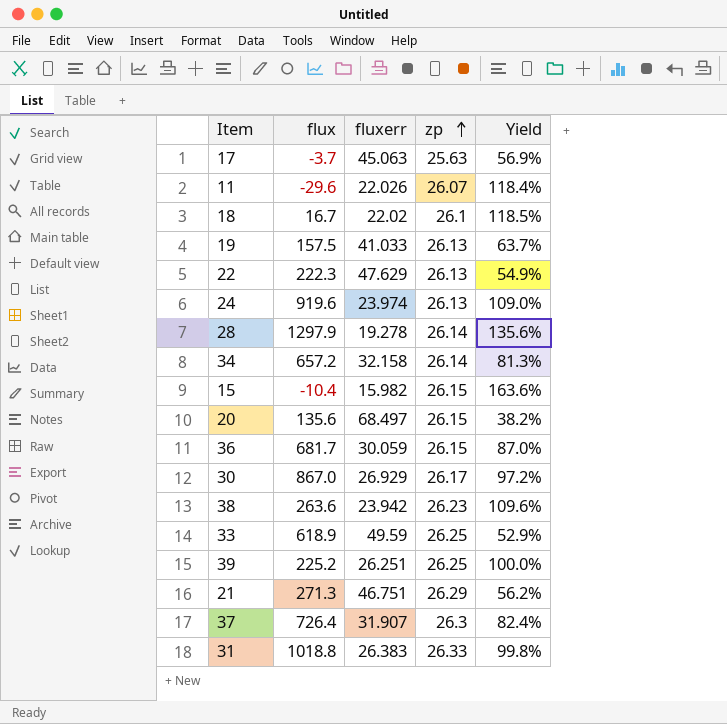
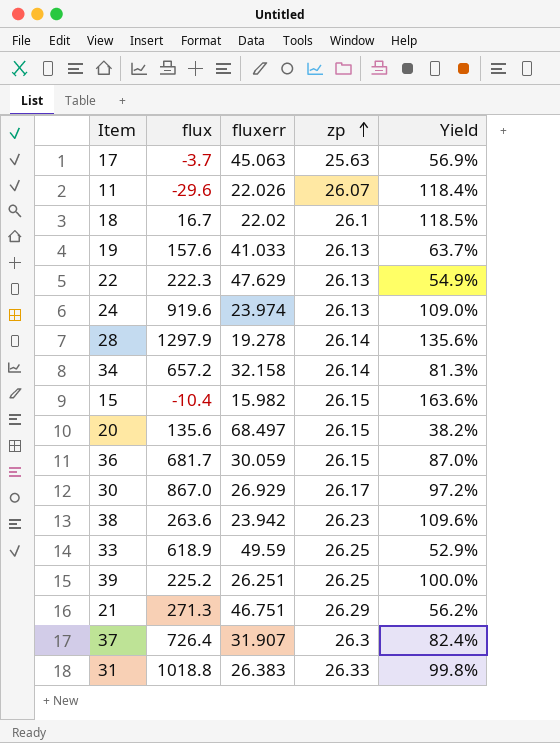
19 | flux: 157.5 -> 157.6

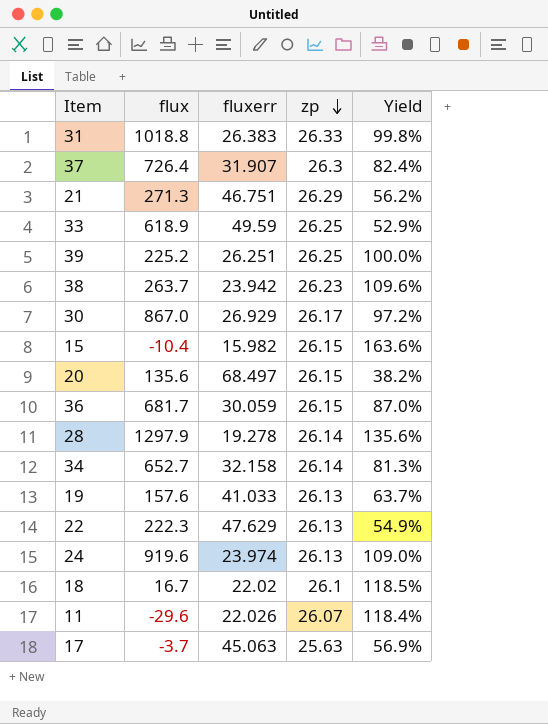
row order: zp ascending -> zp descending
38 | flux: 263.6 -> 263.7
34 | flux: 657.2 -> 652.7

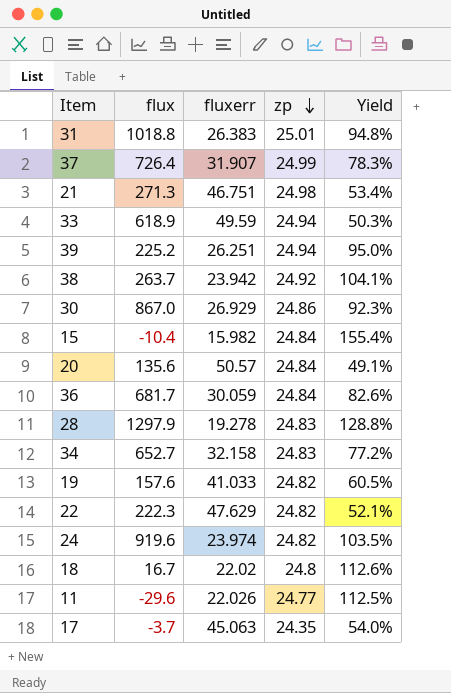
31 | zp: 26.33 -> 25.01
31 | Yield: 99.8% -> 94.8%
37 | zp: 26.3 -> 24.99
37 | Yield: 82.4% -> 78.3%
21 | zp: 26.29 -> 24.98
21 | Yield: 56.2% -> 53.4%
33 | zp: 26.25 -> 24.94
33 | Yield: 52.9% -> 50.3%
39 | zp: 26.25 -> 24.94
39 | Yield: 100.0% -> 95.0%
38 | zp: 26.23 -> 24.92
38 | Yield: 109.6% -> 104.1%
30 | zp: 26.17 -> 24.86
30 | Yield: 97.2% -> 92.3%
15 | zp: 26.15 -> 24.84
15 | Yield: 163.6% -> 155.4%
20 | fluxerr: 68.497 -> 50.57
20 | zp: 26.15 -> 24.84
20 | Yield: 38.2% -> 49.1%
36 | zp: 26.15 -> 24.84
36 | Yield: 87.0% -> 82.6%
28 | zp: 26.14 -> 24.83
28 | Yield: 135.6% -> 128.8%
34 | zp: 26.14 -> 24.83
34 | Yield: 81.3% -> 77.2%
19 | zp: 26.13 -> 24.82
19 | Yield: 63.7% -> 60.5%
22 | zp: 26.13 -> 24.82
22 | Yield: 54.9% -> 52.1%
24 | zp: 26.13 -> 24.82
24 | Yield: 109.0% -> 103.5%
18 | zp: 26.1 -> 24.8
18 | Yield: 118.5% -> 112.6%
11 | zp: 26.07 -> 24.77
11 | Yield: 118.4% -> 112.5%
17 | zp: 25.63 -> 24.35
17 | Yield: 56.9% -> 54.0%

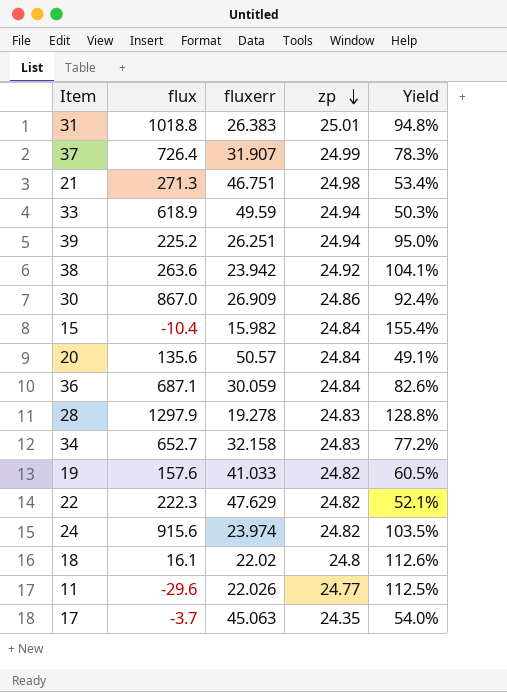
38 | flux: 263.7 -> 263.6
30 | fluxerr: 26.929 -> 26.909
30 | Yield: 92.3% -> 92.4%
36 | flux: 681.7 -> 687.1
24 | flux: 919.6 -> 915.6
18 | flux: 16.7 -> 16.1

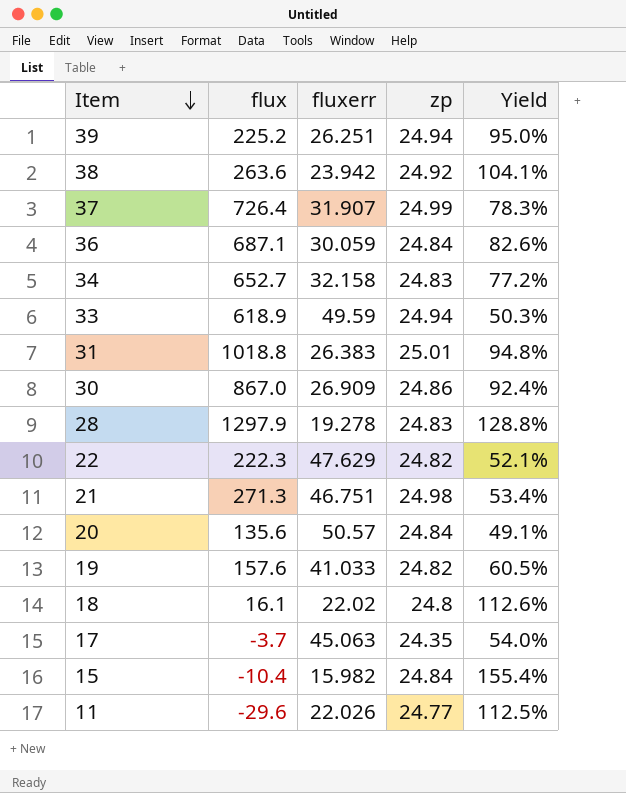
row order: zp descending -> Item descending
row 24: 915.6 | 23.974 | 24.82 | 103.5% -> none

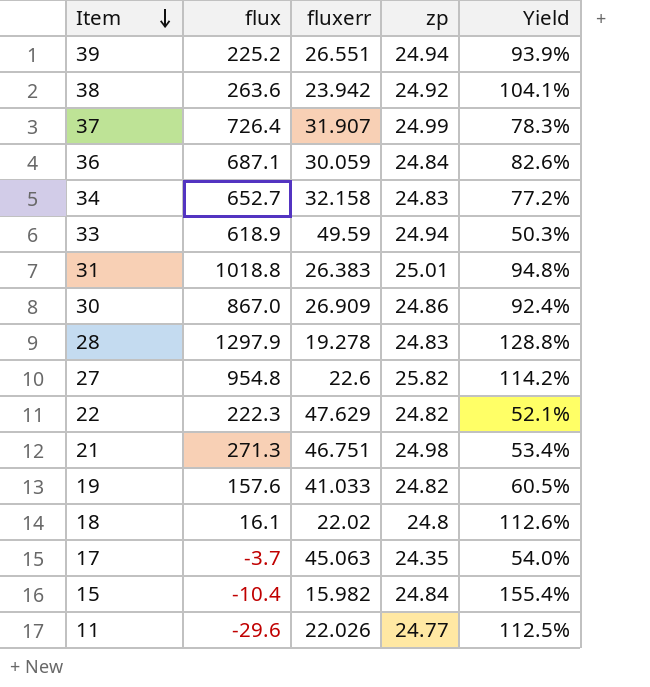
row 20: 135.6 | 50.57 | 24.84 | 49.1% -> none
39 | fluxerr: 26.251 -> 26.551
39 | Yield: 95.0% -> 93.9%
row 27: none -> 954.8 | 22.6 | 25.82 | 114.2%

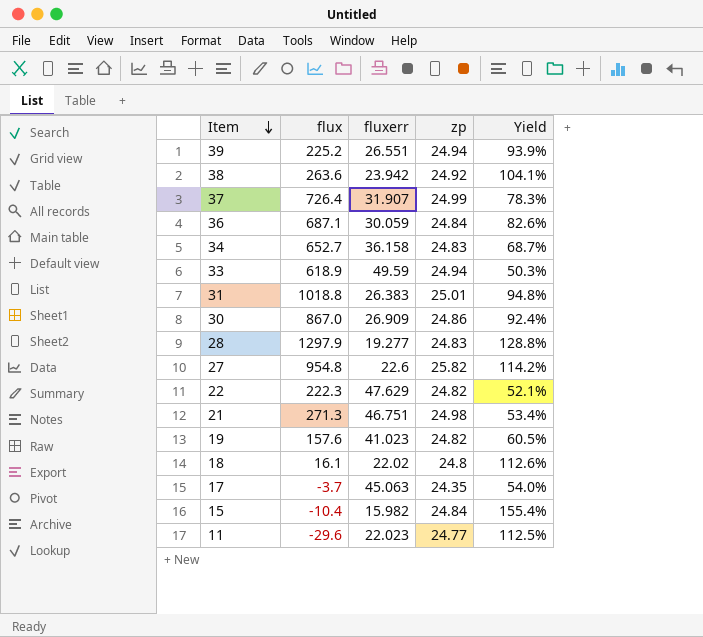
34 | fluxerr: 32.158 -> 36.158
34 | Yield: 77.2% -> 68.7%
28 | fluxerr: 19.278 -> 19.277
19 | fluxerr: 41.033 -> 41.023
11 | fluxerr: 22.026 -> 22.023

